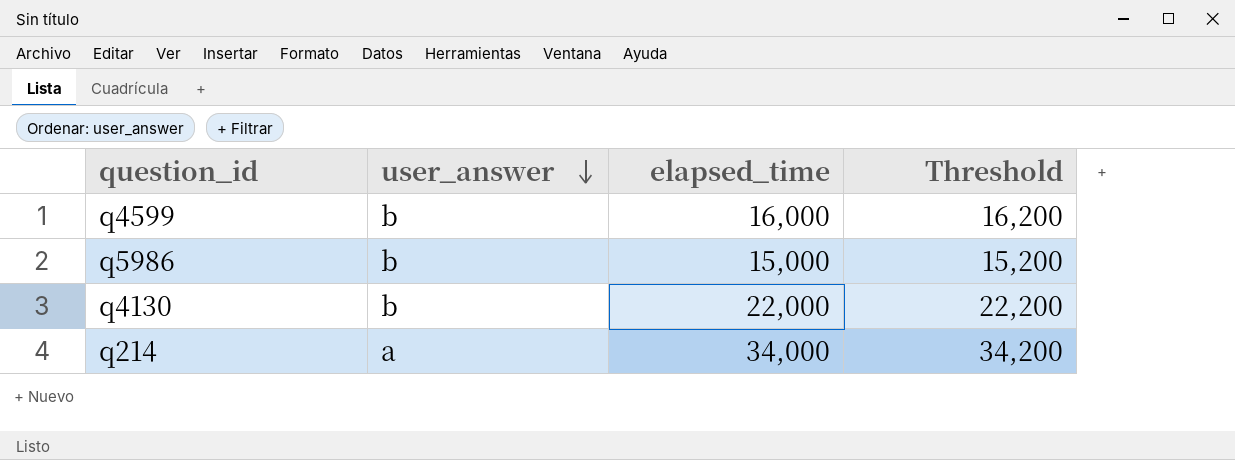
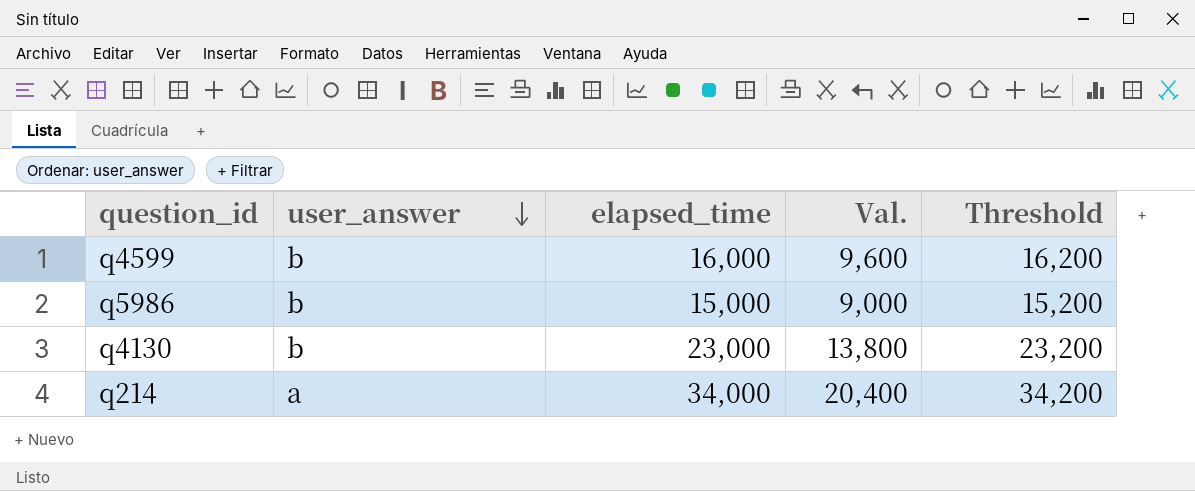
column Val. | formula: none -> [elapsed_time] * 0.6
q4130 | elapsed_time: 22,000 -> 23,000
q4130 | Threshold: 22,200 -> 23,200

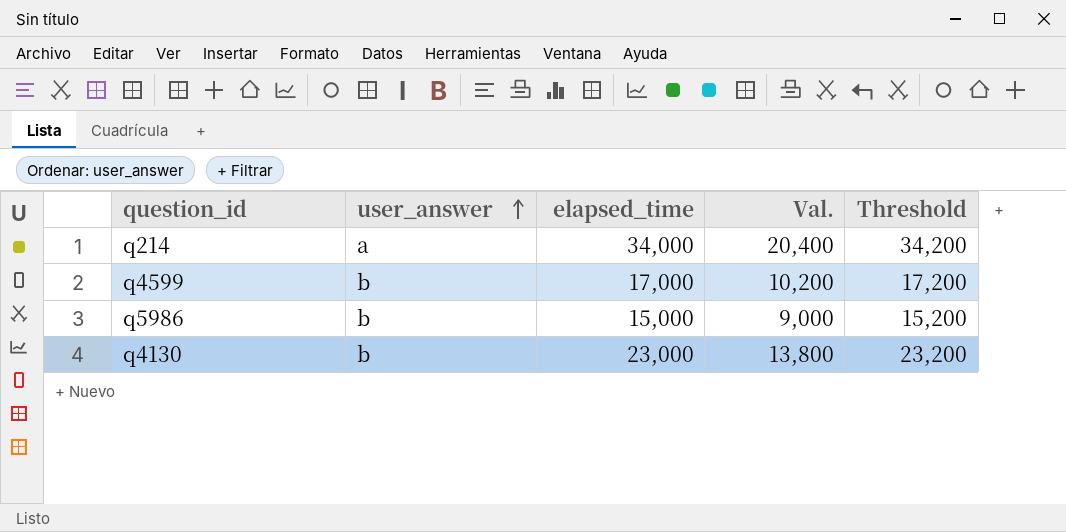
row order: user_answer descending -> user_answer ascending
q4599 | elapsed_time: 16,000 -> 17,000
q4599 | Val.: 9,600 -> 10,200
q4599 | Threshold: 16,200 -> 17,200

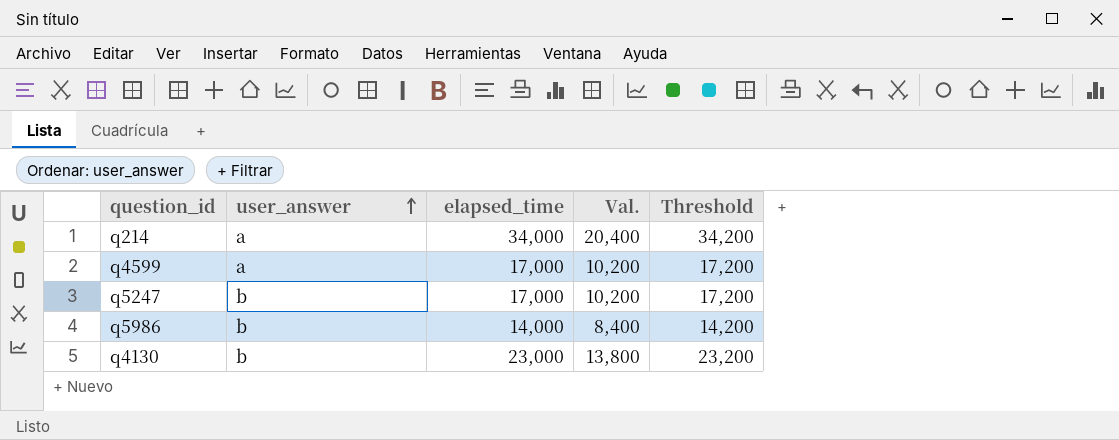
q4599 | user_answer: b -> a
row q5247: none -> b | 17,000 | 10,200 | 17,200
q5986 | elapsed_time: 15,000 -> 14,000
q5986 | Val.: 9,000 -> 8,400
q5986 | Threshold: 15,200 -> 14,200

